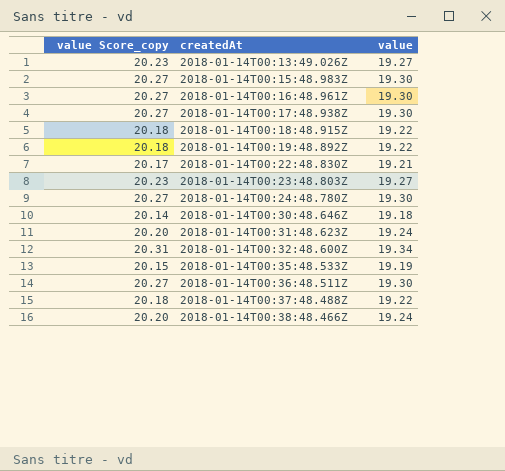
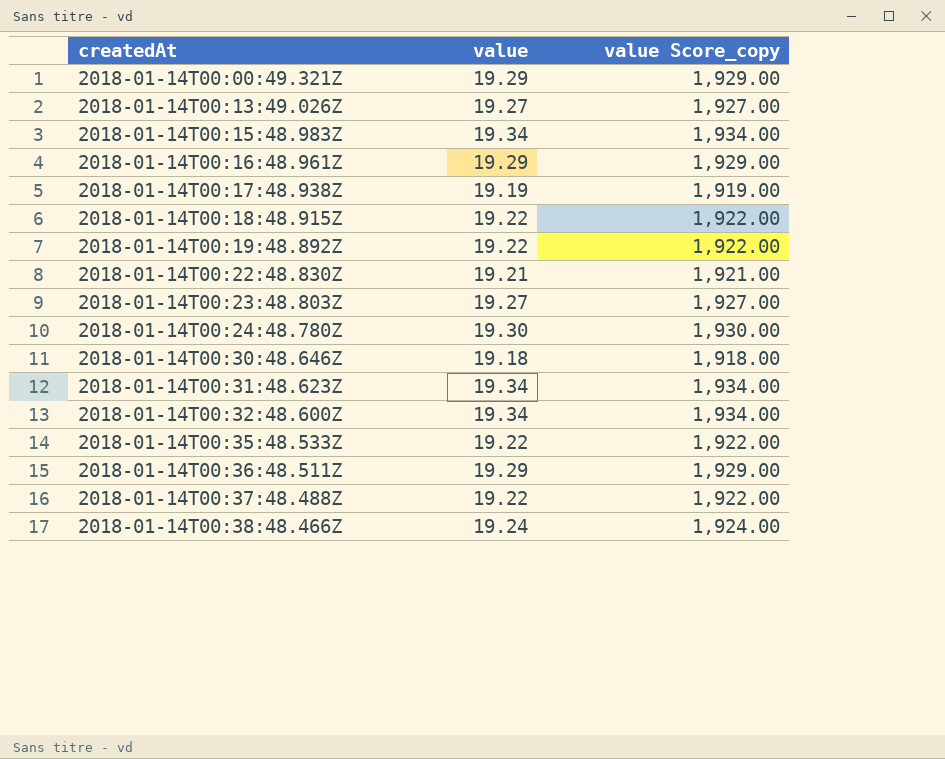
column value Score_copy | formula: [value] * 1.05 -> [value] * 100
column value Score_copy | position: 1 -> 3
row 2018-01-14T00:00:49.321Z: none -> 19.29 | 1,929.00
2018-01-14T00:15:48.983Z | value: 19.30 -> 19.34
2018-01-14T00:16:48.961Z | value: 19.30 -> 19.29
2018-01-14T00:17:48.938Z | value: 19.30 -> 19.19
2018-01-14T00:31:48.623Z | value: 19.24 -> 19.34
2018-01-14T00:35:48.533Z | value: 19.19 -> 19.22
2018-01-14T00:36:48.511Z | value: 19.30 -> 19.29

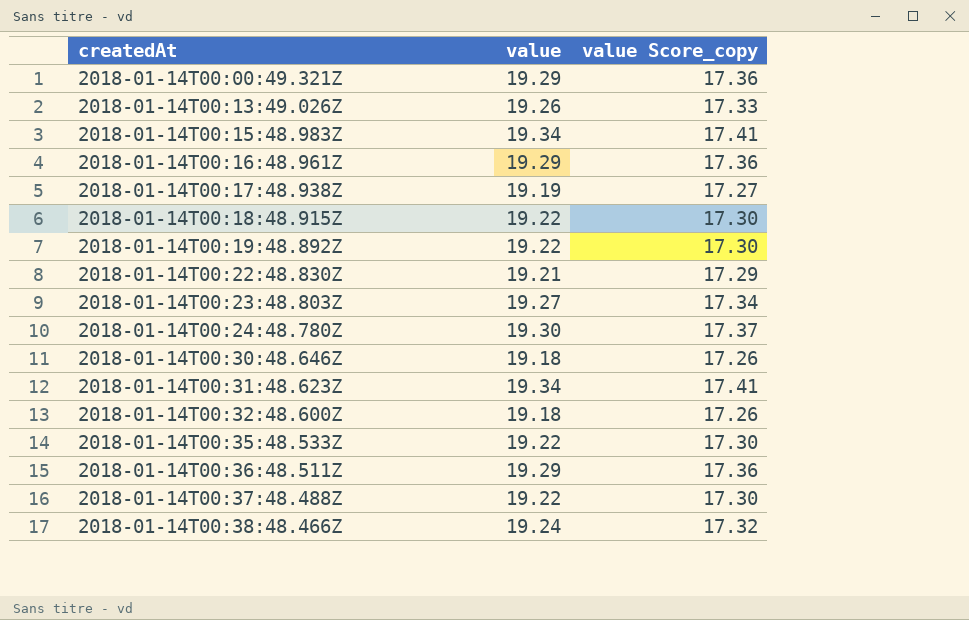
column value Score_copy | formula: [value] * 100 -> [value] * 0.9
2018-01-14T00:13:49.026Z | value: 19.27 -> 19.26
2018-01-14T00:32:48.600Z | value: 19.34 -> 19.18

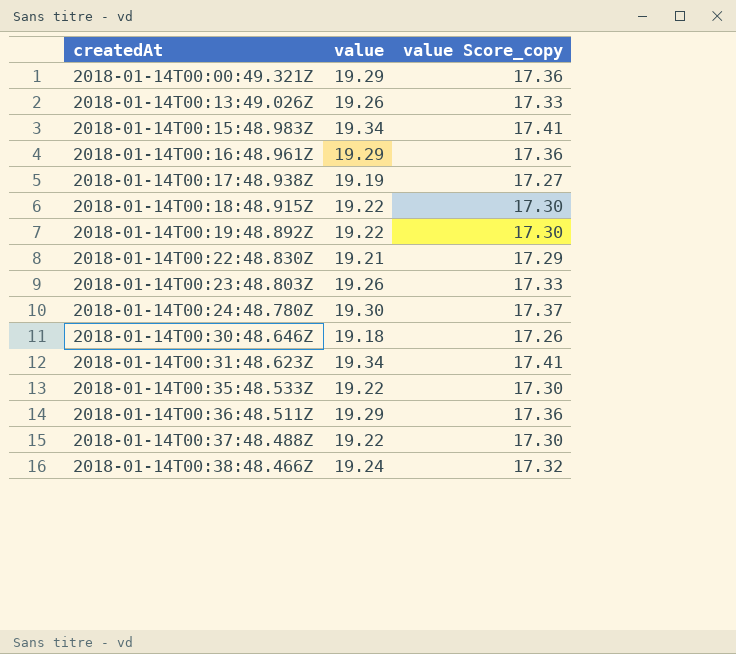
row 2018-01-14T00:32:48.600Z: 19.18 | 17.26 -> none
2018-01-14T00:23:48.803Z | value: 19.27 -> 19.26
2018-01-14T00:23:48.803Z | value Score_copy: 17.34 -> 17.33

